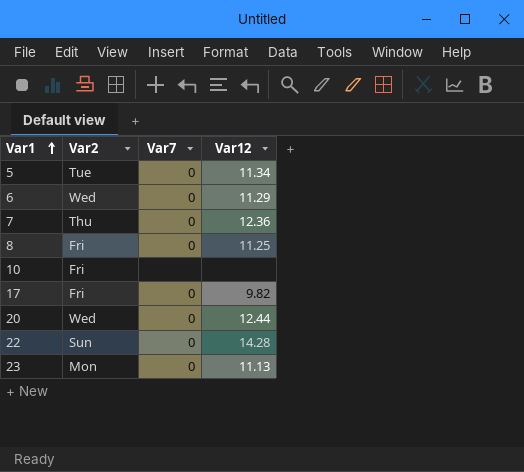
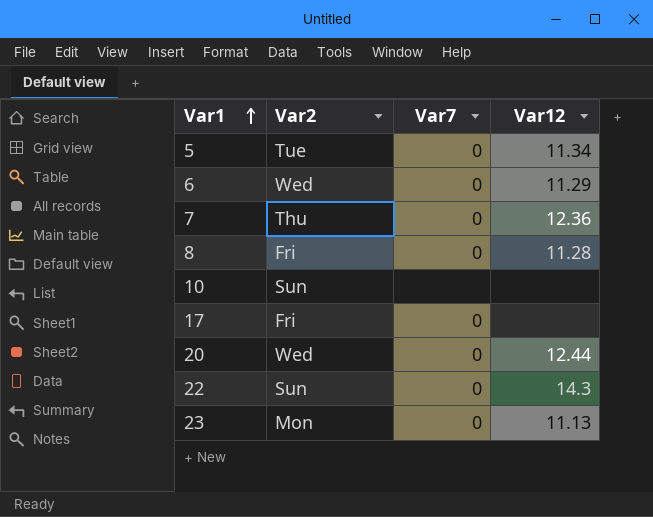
8 | Var12: 11.25 -> 11.28
10 | Var2: Fri -> Sun
17 | Var12: 9.82 -> none
22 | Var12: 14.28 -> 14.3

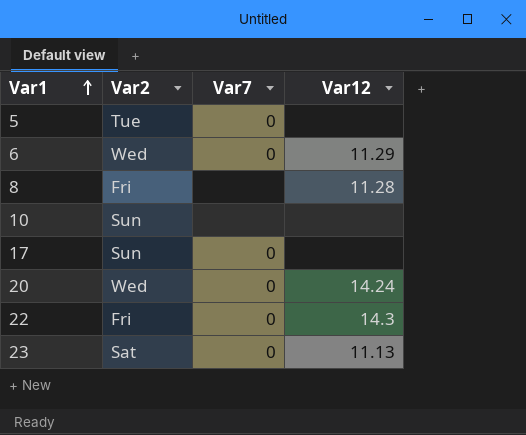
row 7: Thu | 0 | 12.36 -> none
5 | Var12: 11.34 -> none
8 | Var7: 0 -> none
17 | Var2: Fri -> Sun
20 | Var12: 12.44 -> 14.24
22 | Var2: Sun -> Fri
23 | Var2: Mon -> Sat

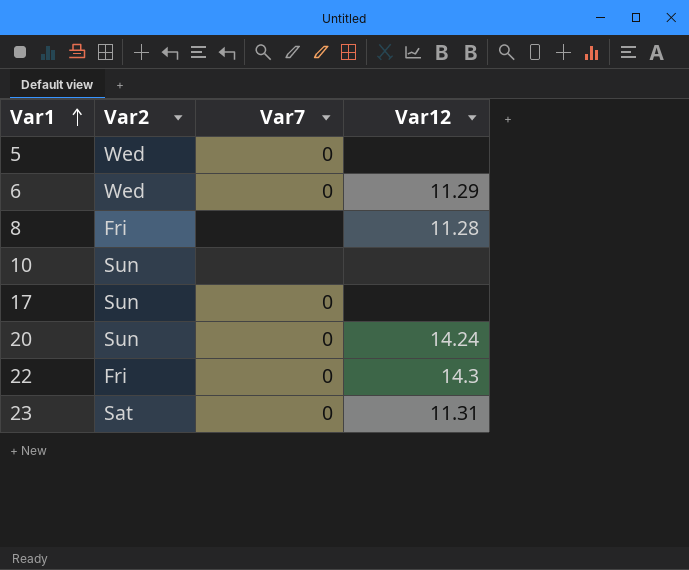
5 | Var2: Tue -> Wed
20 | Var2: Wed -> Sun
23 | Var12: 11.13 -> 11.31

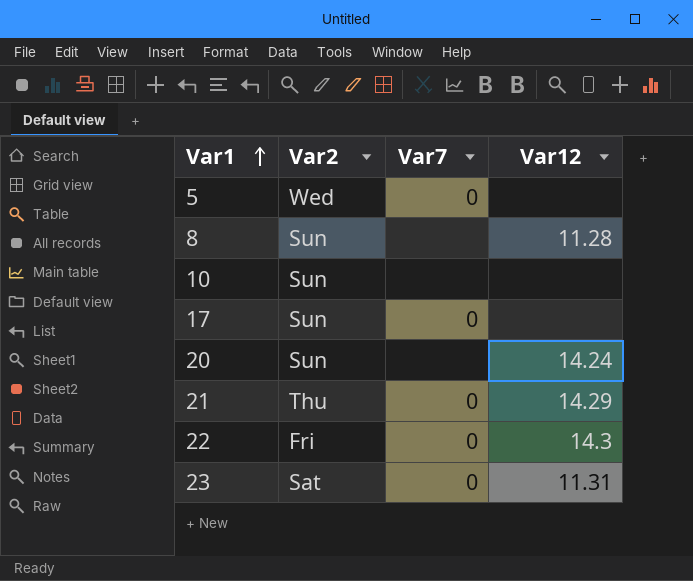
row 6: Wed | 0 | 11.29 -> none
8 | Var2: Fri -> Sun
20 | Var7: 0 -> none
row 21: none -> Thu | 0 | 14.29

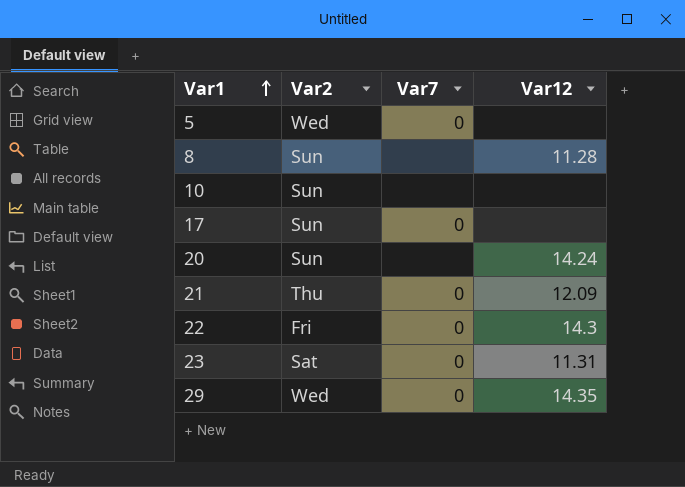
21 | Var12: 14.29 -> 12.09
row 29: none -> Wed | 0 | 14.35

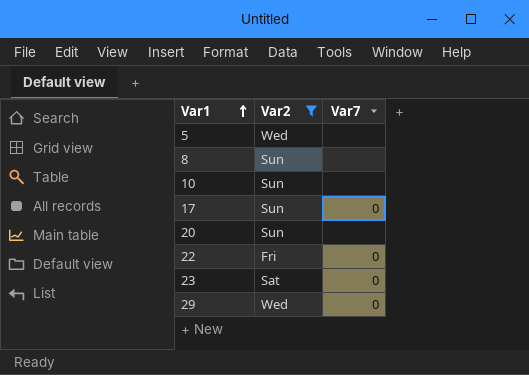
filter: none -> Var2 != Thu
column Var12 | position: 4 -> none
5 | Var7: 0 -> none

